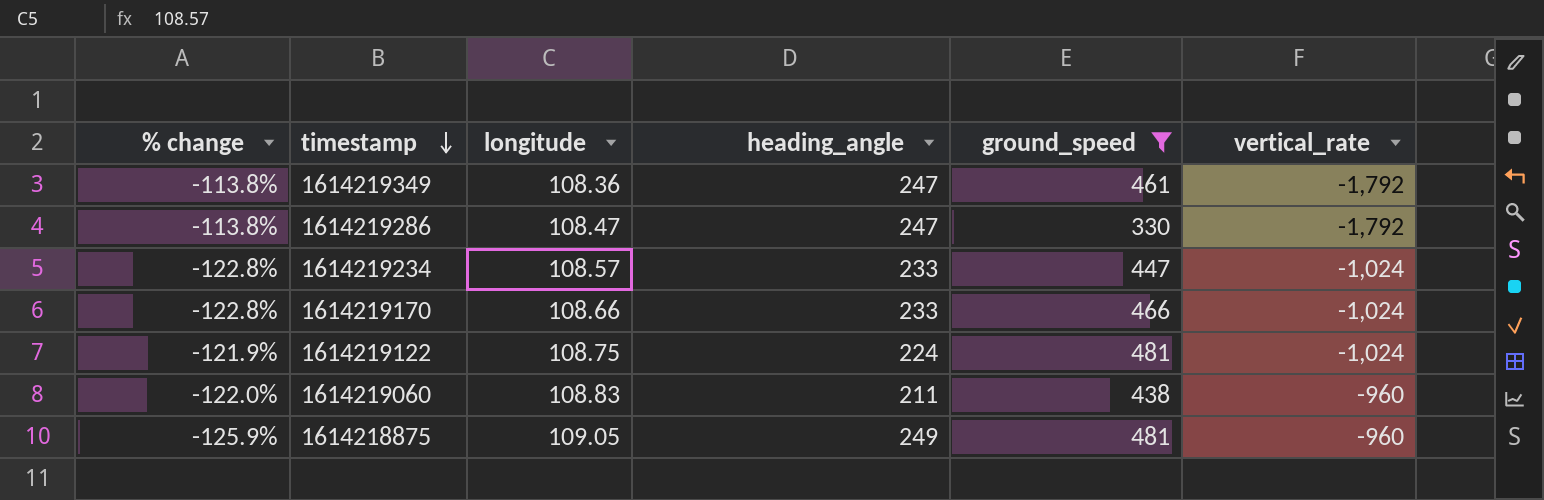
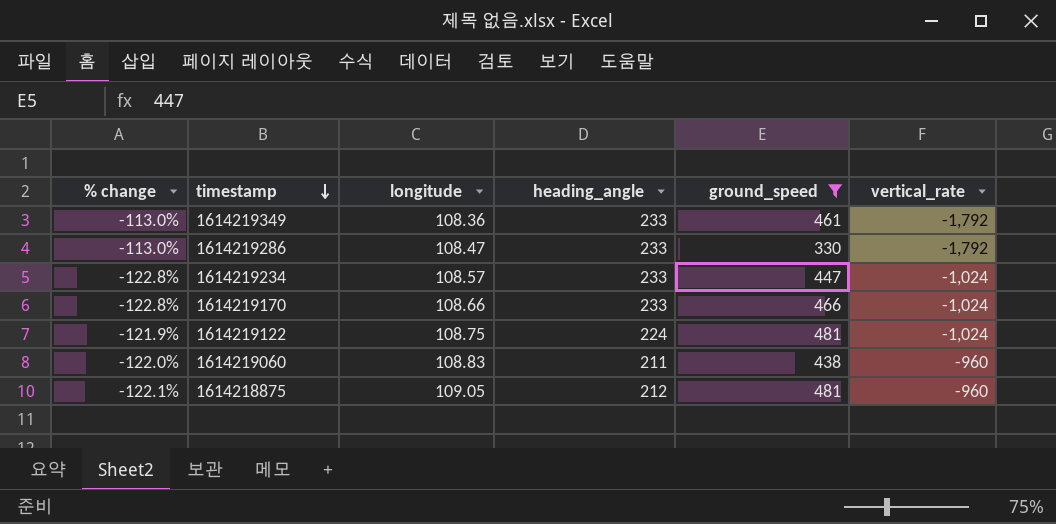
1614219349 | % change: -113.8% -> -113.0%
1614219349 | heading_angle: 247 -> 233
1614219286 | % change: -113.8% -> -113.0%
1614219286 | heading_angle: 247 -> 233
1614218875 | % change: -125.9% -> -122.1%
1614218875 | heading_angle: 249 -> 212

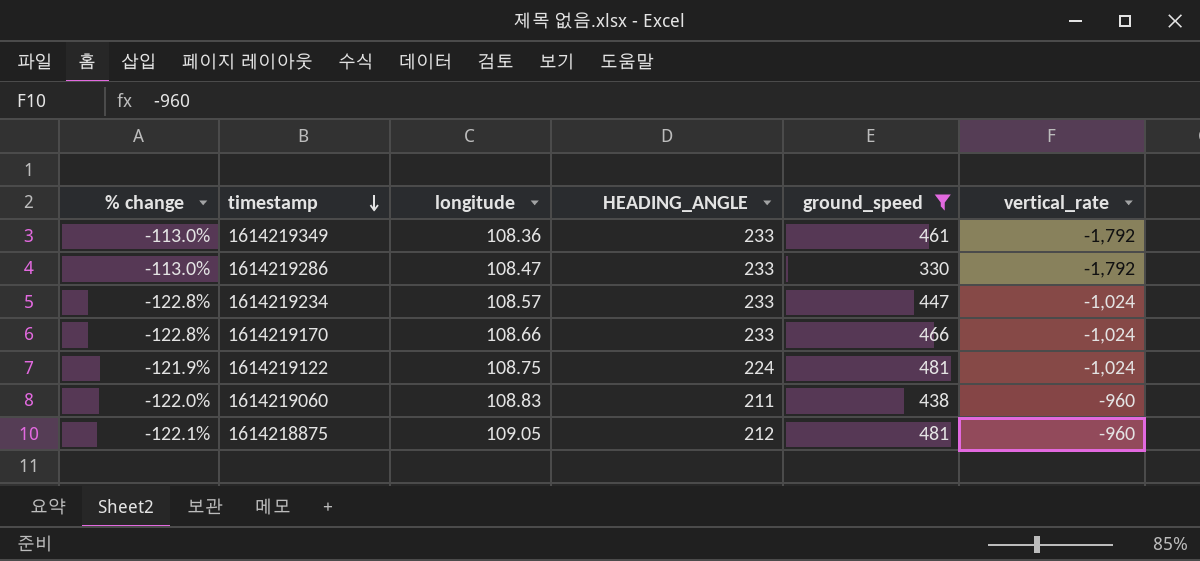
column name: heading_angle -> HEADING_ANGLE

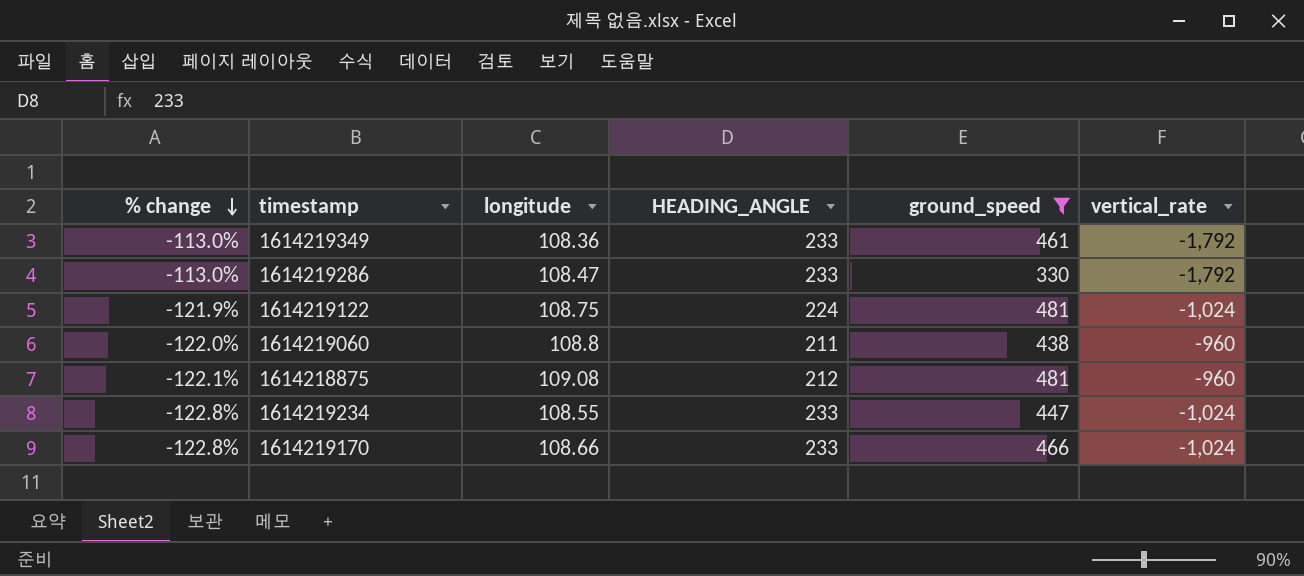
row order: timestamp descending -> % change descending
1614219060 | longitude: 108.83 -> 108.8
1614218875 | longitude: 109.05 -> 109.08
1614219234 | longitude: 108.57 -> 108.55

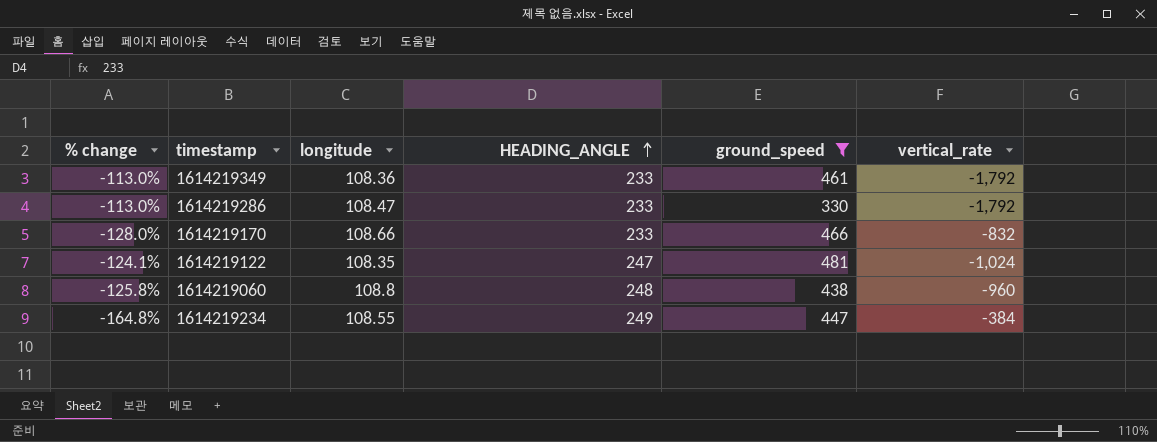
row order: % change descending -> HEADING_ANGLE ascending
row 1614218875: -122.1% | 109.08 | 212 | 481 | -960 -> none
1614219170 | % change: -122.8% -> -128.0%
1614219170 | vertical_rate: -1,024 -> -832
1614219122 | % change: -121.9% -> -124.1%
1614219122 | longitude: 108.75 -> 108.35
1614219122 | HEADING_ANGLE: 224 -> 247
1614219060 | % change: -122.0% -> -125.8%
1614219060 | HEADING_ANGLE: 211 -> 248
1614219234 | % change: -122.8% -> -164.8%
1614219234 | HEADING_ANGLE: 233 -> 249
1614219234 | vertical_rate: -1,024 -> -384

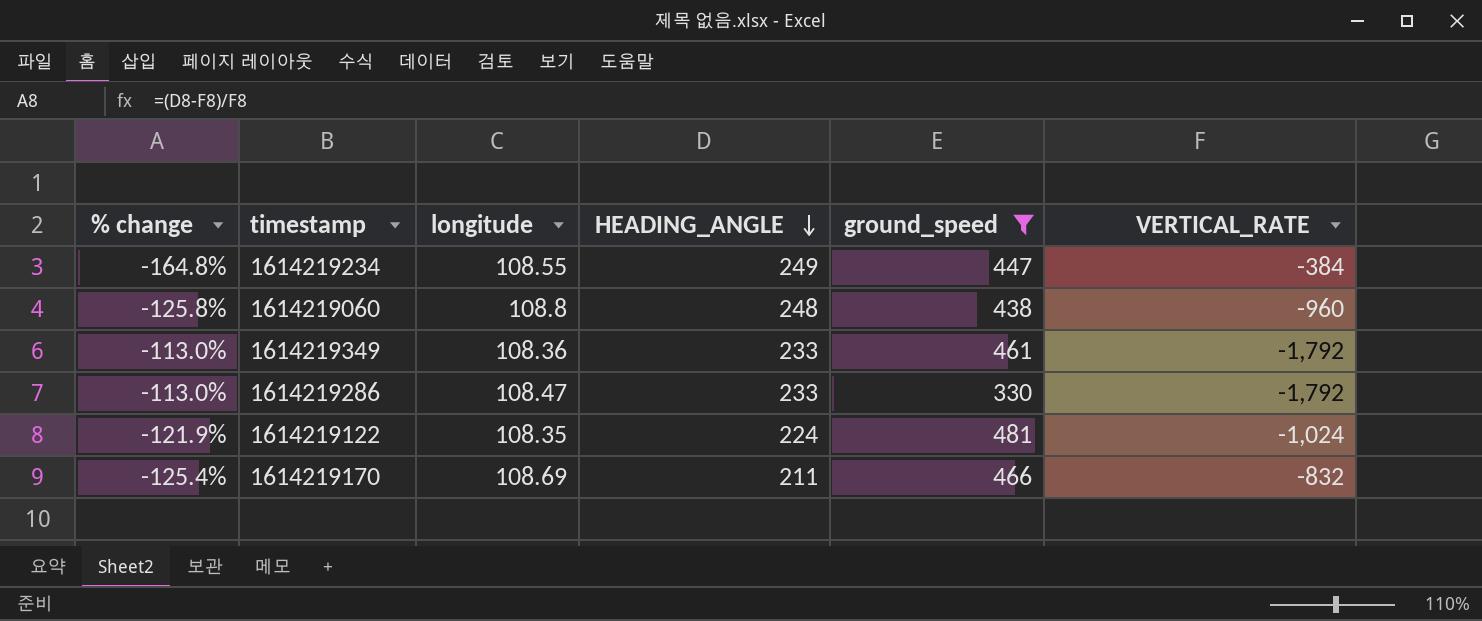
row order: HEADING_ANGLE ascending -> HEADING_ANGLE descending
column name: vertical_rate -> VERTICAL_RATE
1614219122 | % change: -124.1% -> -121.9%
1614219122 | HEADING_ANGLE: 247 -> 224
1614219170 | % change: -128.0% -> -125.4%
1614219170 | longitude: 108.66 -> 108.69
1614219170 | HEADING_ANGLE: 233 -> 211

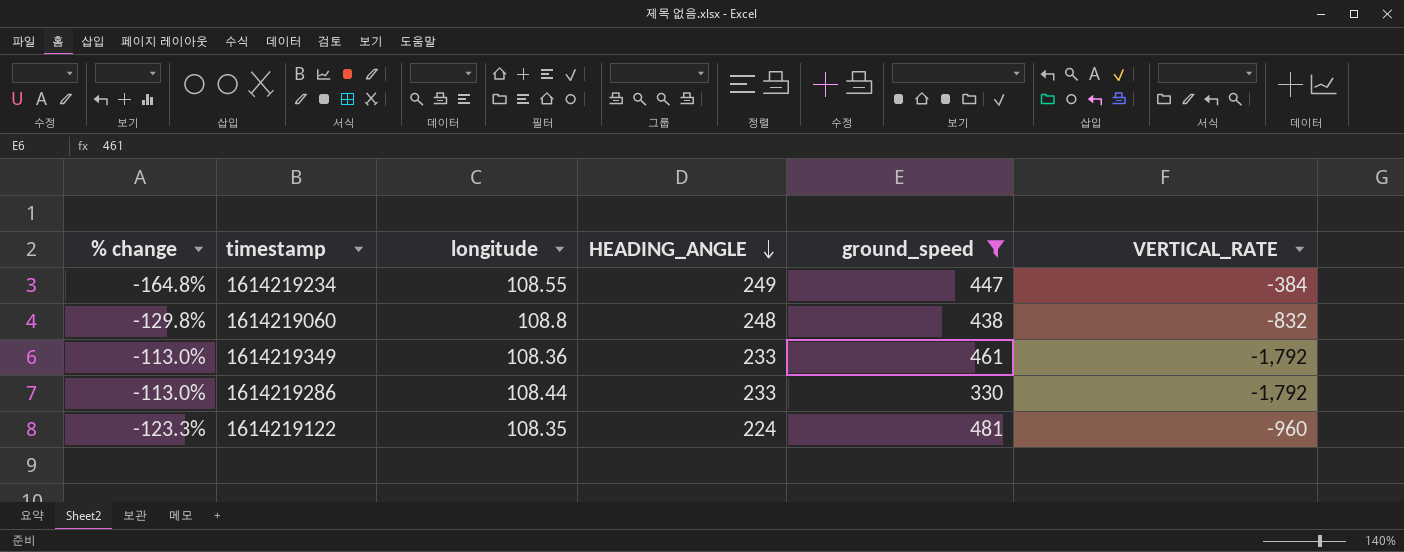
row 1614219170: -125.4% | 108.69 | 211 | 466 | -832 -> none
1614219060 | % change: -125.8% -> -129.8%
1614219060 | VERTICAL_RATE: -960 -> -832
1614219286 | longitude: 108.47 -> 108.44
1614219122 | % change: -121.9% -> -123.3%
1614219122 | VERTICAL_RATE: -1,024 -> -960

